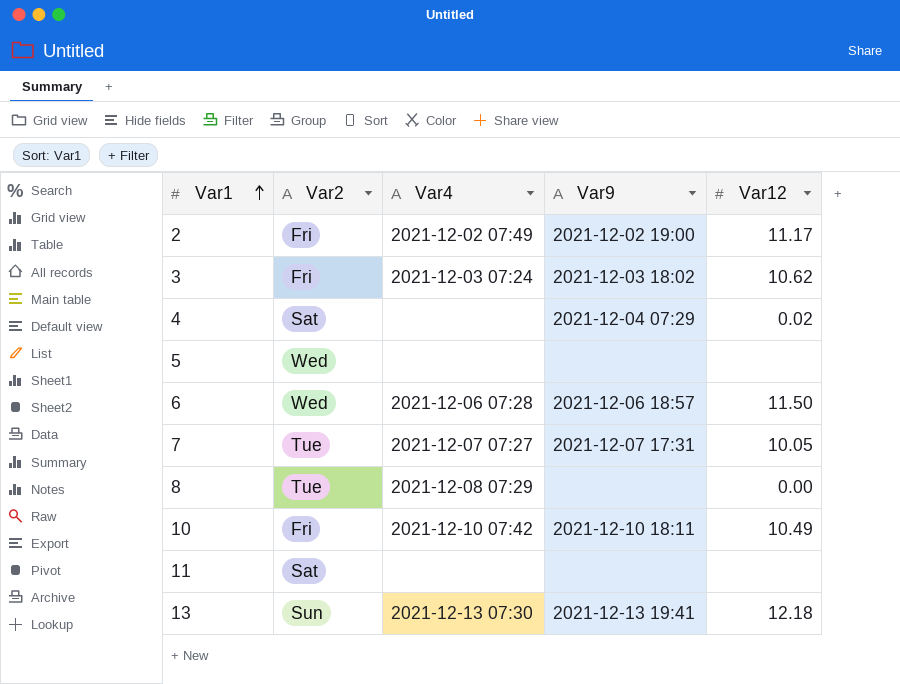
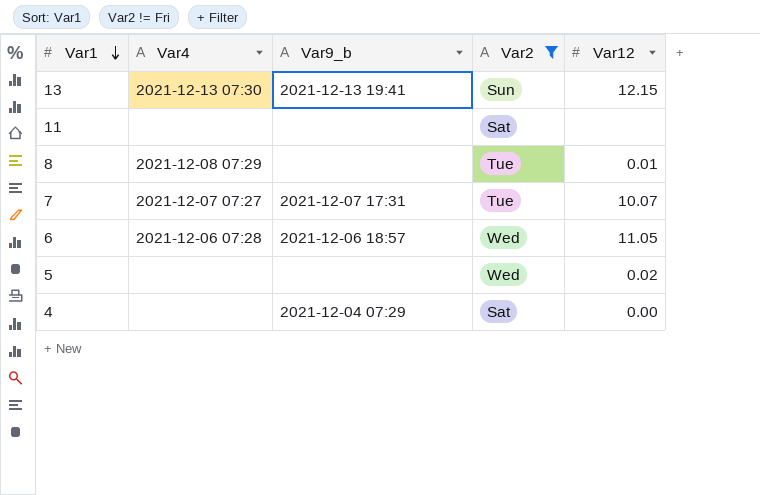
filter: none -> Var2 != Fri
row order: Var1 ascending -> Var1 descending
column name: Var9 -> Var9_b
column Var2 | position: 2 -> 4
13 | Var12: 12.18 -> 12.15
8 | Var12: 0.00 -> 0.01
7 | Var12: 10.05 -> 10.07
6 | Var12: 11.50 -> 11.05
5 | Var12: none -> 0.02
4 | Var12: 0.02 -> 0.00

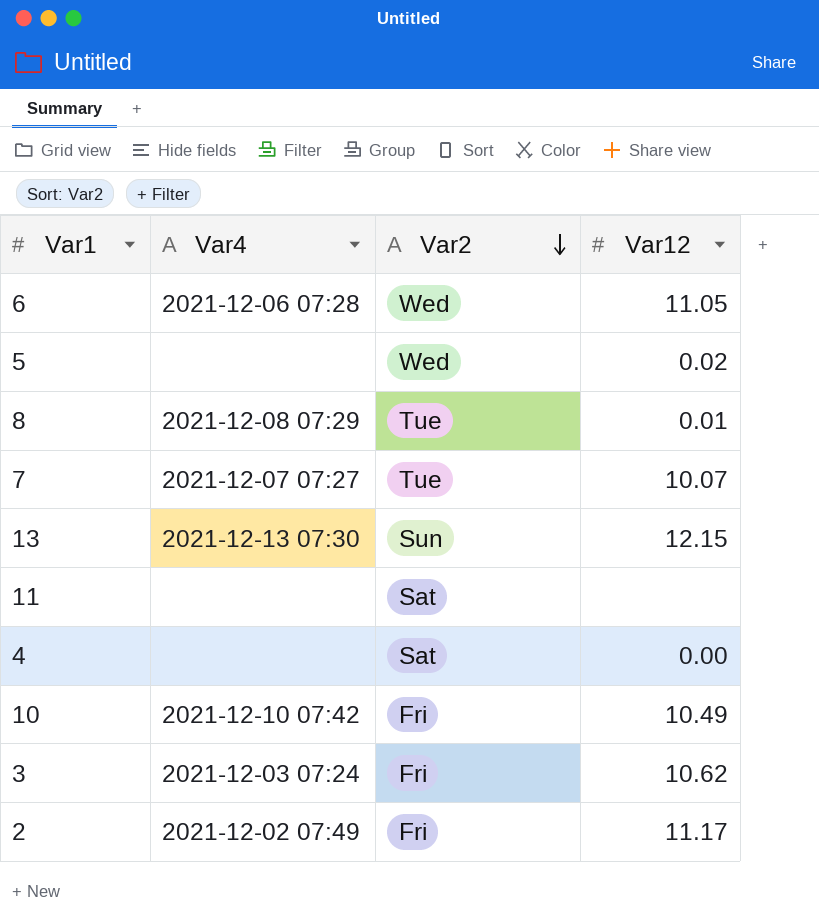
filter: Var2 != Fri -> none
row order: Var1 descending -> Var2 descending
column Var9_b | position: 3 -> none

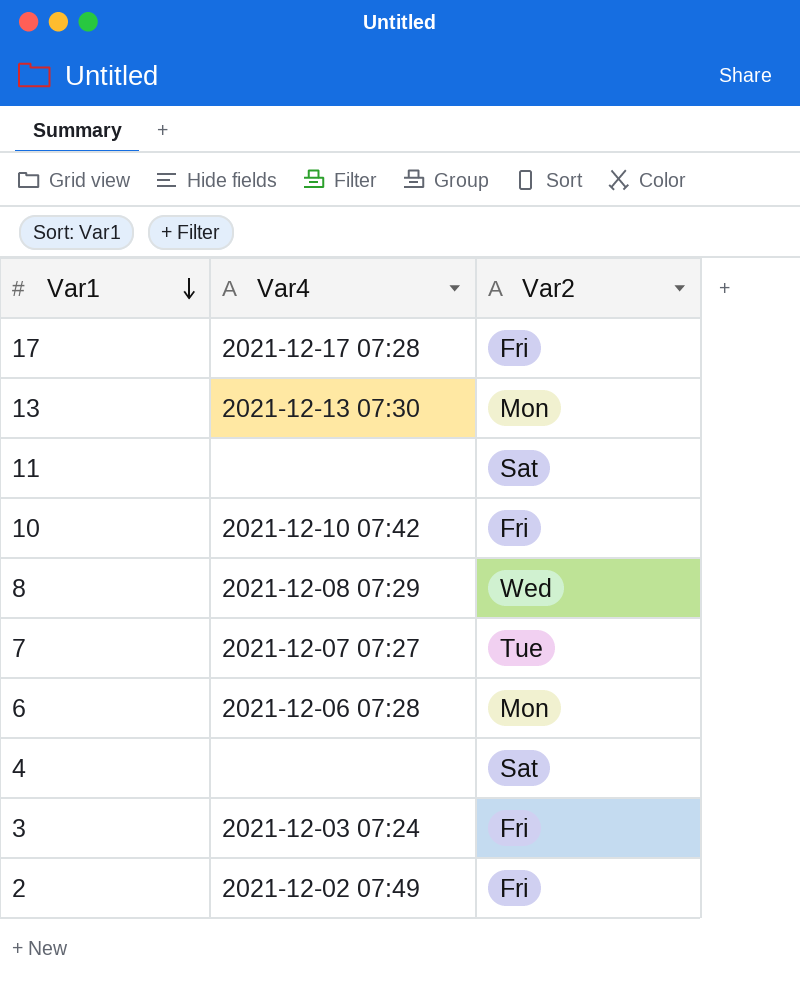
row order: Var2 descending -> Var1 descending
column Var12 | position: 4 -> none
row 5: none | Wed | 0.02 -> none
row 17: none -> 2021-12-17 07:28 | Fri
13 | Var2: Sun -> Mon
8 | Var2: Tue -> Wed
6 | Var2: Wed -> Mon

